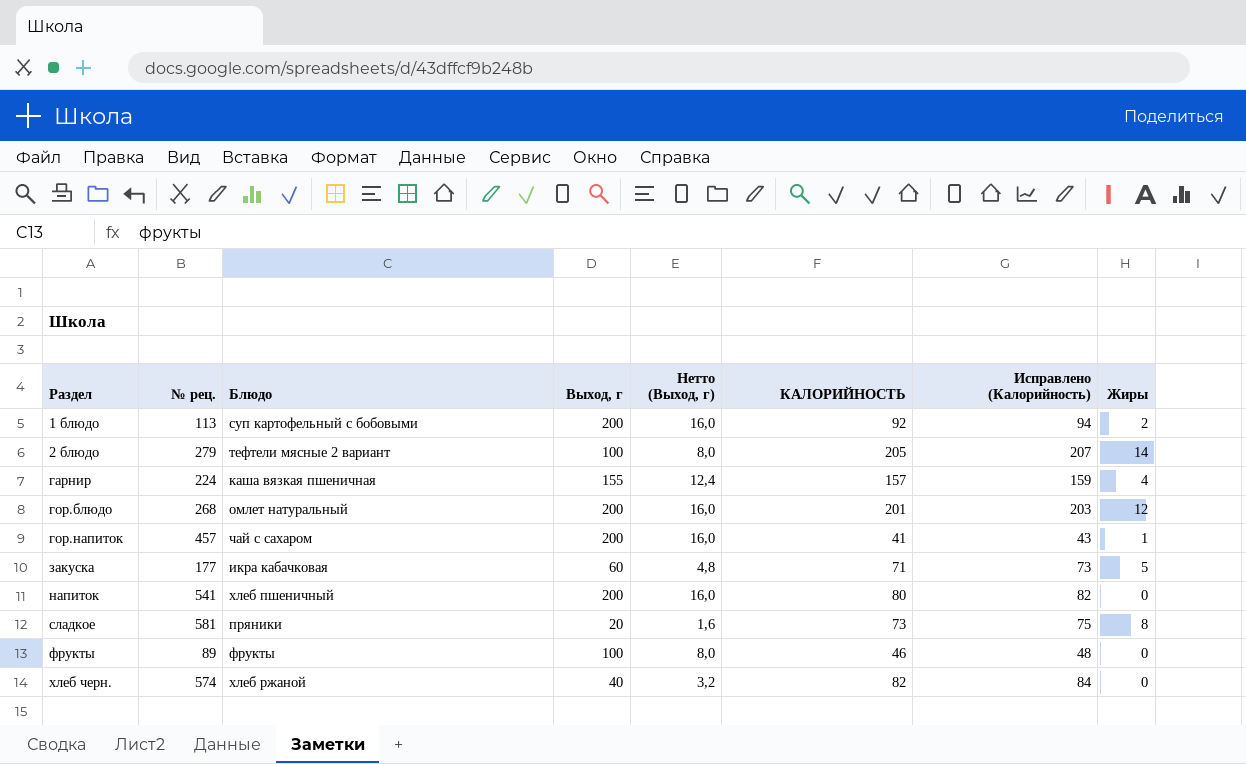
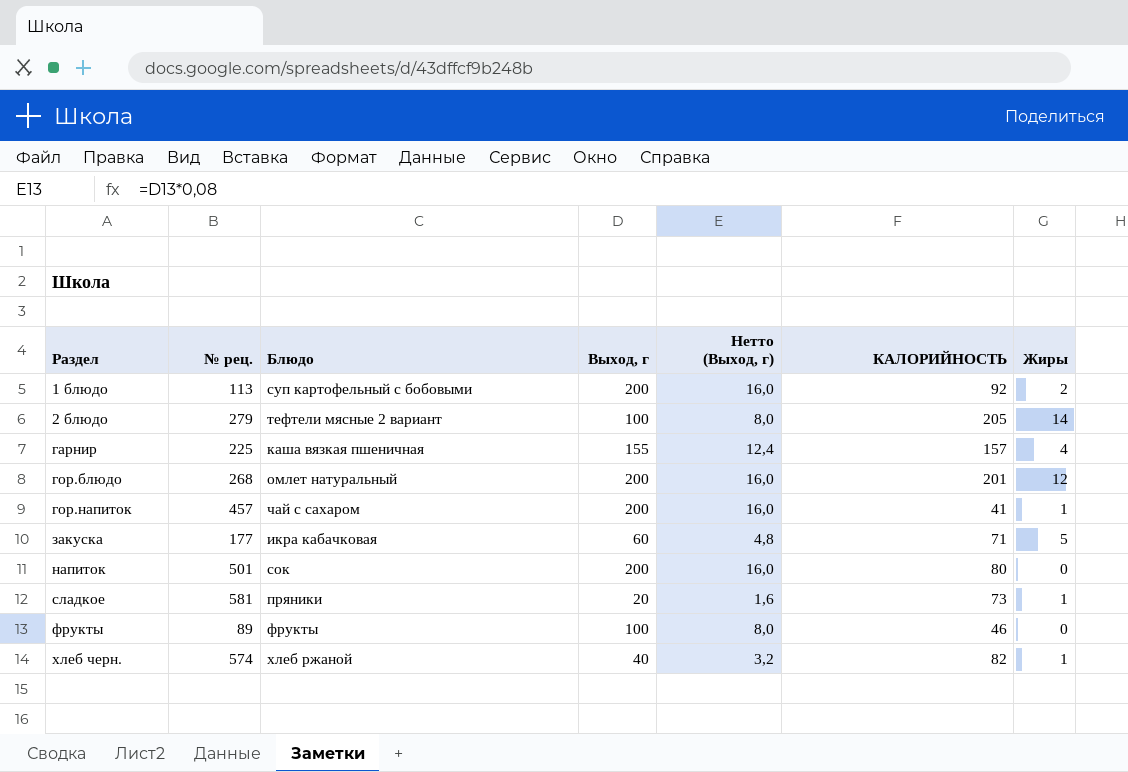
column Исправлено (Калорийность) | formula: [КАЛОРИЙНОСТЬ] + 2 -> none
гарнир | № рец.: 224 -> 225
напиток | № рец.: 541 -> 501
напиток | Блюдо: хлеб пшеничный -> сок
сладкое | Жиры: 8 -> 1
хлеб черн. | Жиры: 0 -> 1

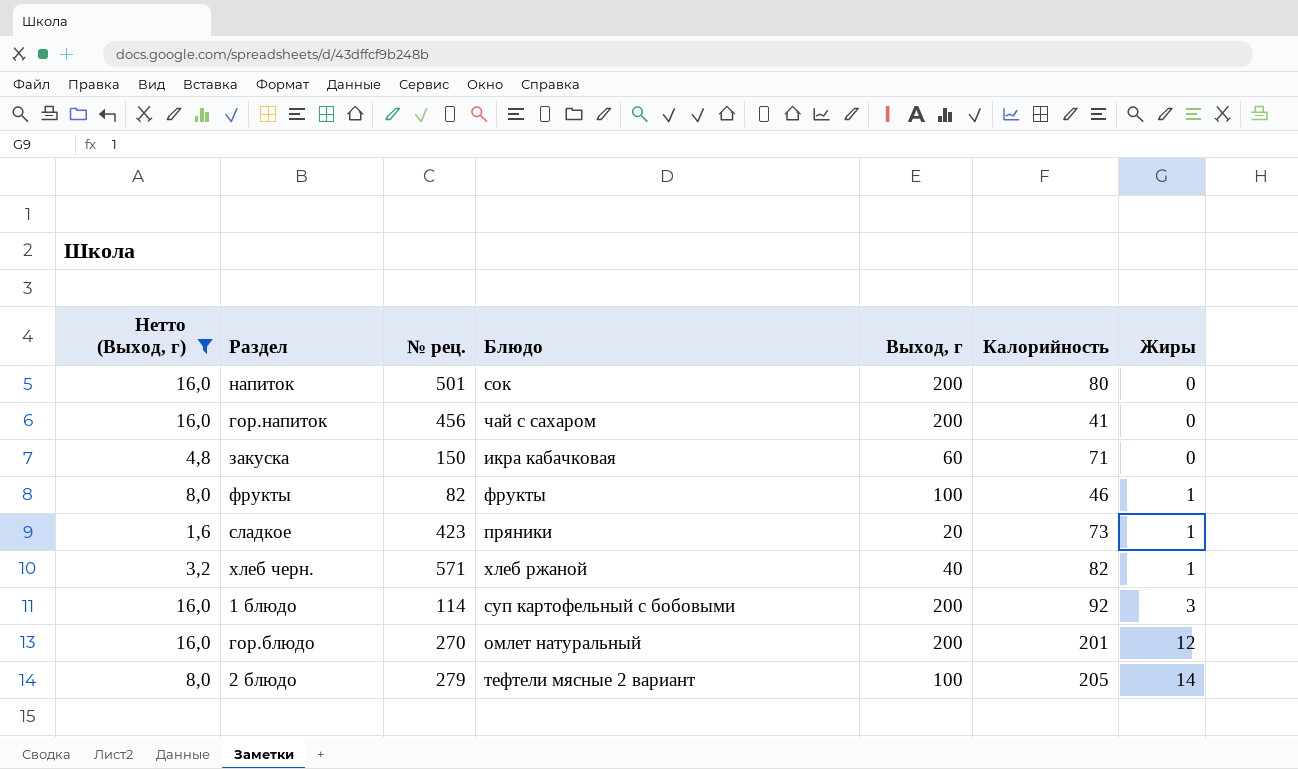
filter: none -> Нетто (Выход, г) != 12,4
row order: Раздел ascending -> Жиры ascending
column Нетто (Выход, г) | position: 5 -> 1
column name: КАЛОРИЙНОСТЬ -> Калорийность
гор.напиток | № рец.: 457 -> 456
гор.напиток | Жиры: 1 -> 0
закуска | № рец.: 177 -> 150
закуска | Жиры: 5 -> 0
фрукты | № рец.: 89 -> 82
фрукты | Жиры: 0 -> 1
сладкое | № рец.: 581 -> 423
хлеб черн. | № рец.: 574 -> 571
1 блюдо | № рец.: 113 -> 114
1 блюдо | Жиры: 2 -> 3
гор.блюдо | № рец.: 268 -> 270

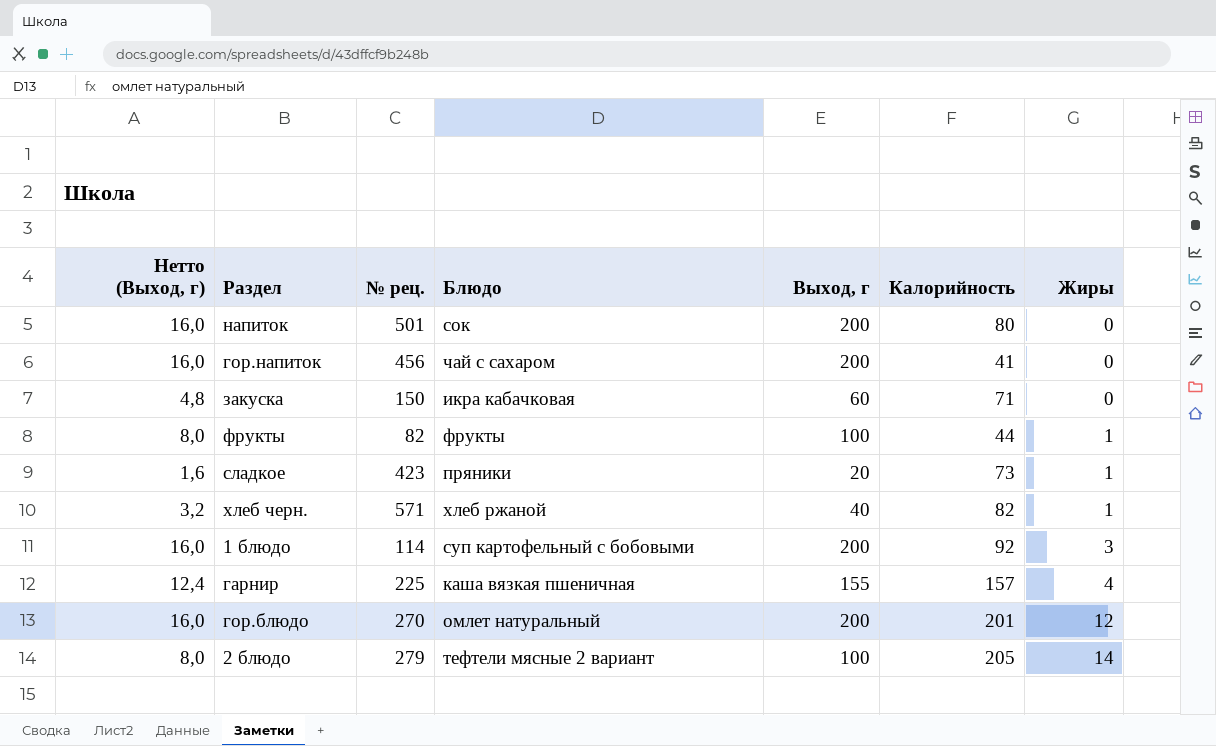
filter: Нетто (Выход, г) != 12,4 -> none
фрукты | Калорийность: 46 -> 44

